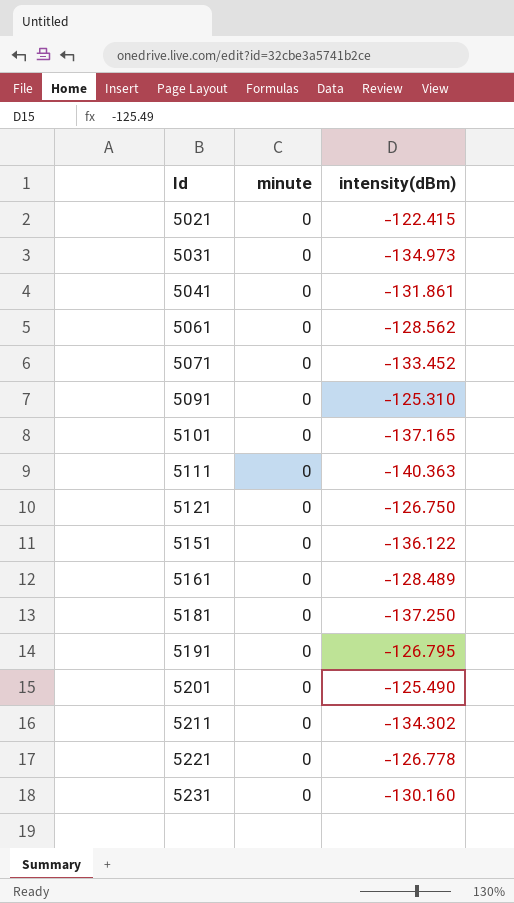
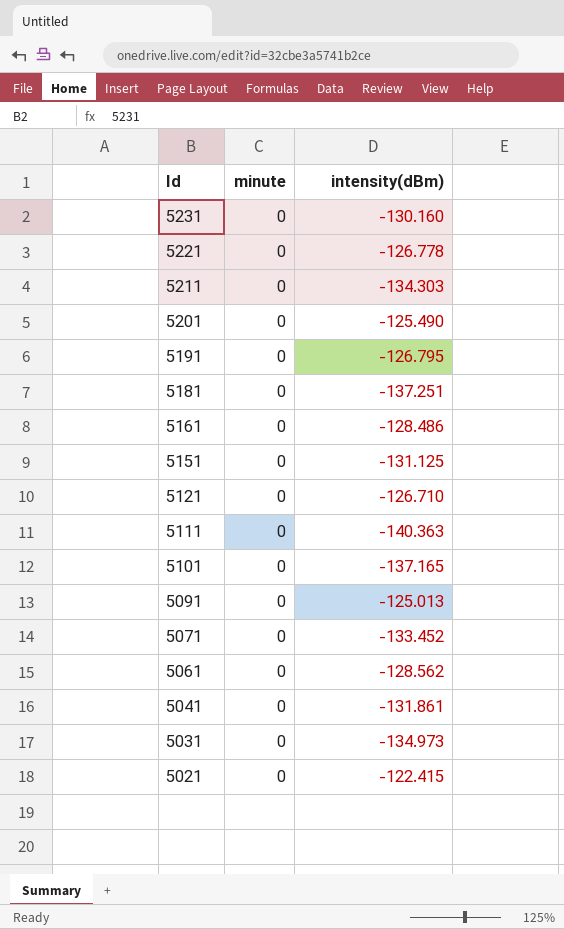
row order: Id ascending -> Id descending
5211 | intensity(dBm): -134.302 -> -134.303
5181 | intensity(dBm): -137.250 -> -137.251
5161 | intensity(dBm): -128.489 -> -128.486
5151 | intensity(dBm): -136.122 -> -131.125
5121 | intensity(dBm): -126.750 -> -126.710
5091 | intensity(dBm): -125.310 -> -125.013

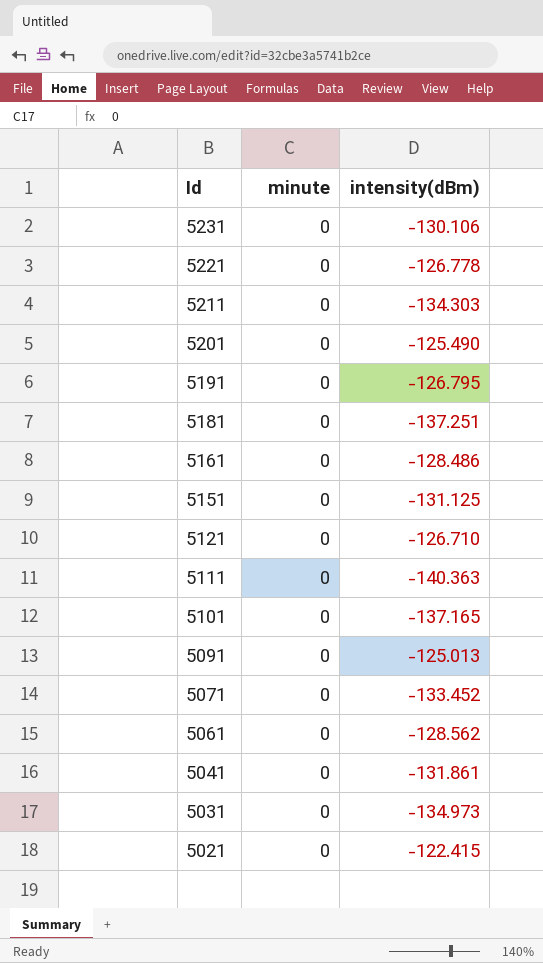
5231 | intensity(dBm): -130.160 -> -130.106

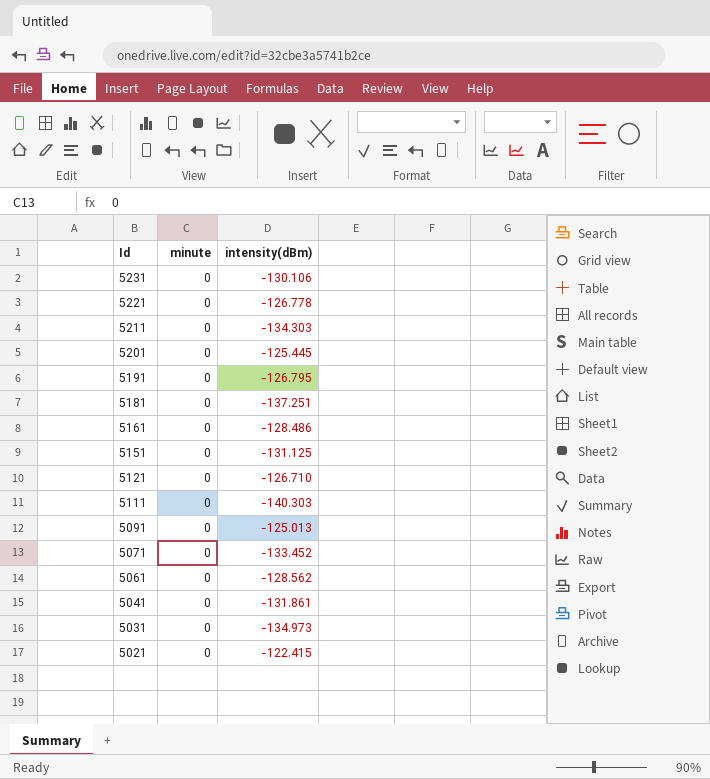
row 5101: 0 | -137.165 -> none
5201 | intensity(dBm): -125.490 -> -125.445
5111 | intensity(dBm): -140.363 -> -140.303

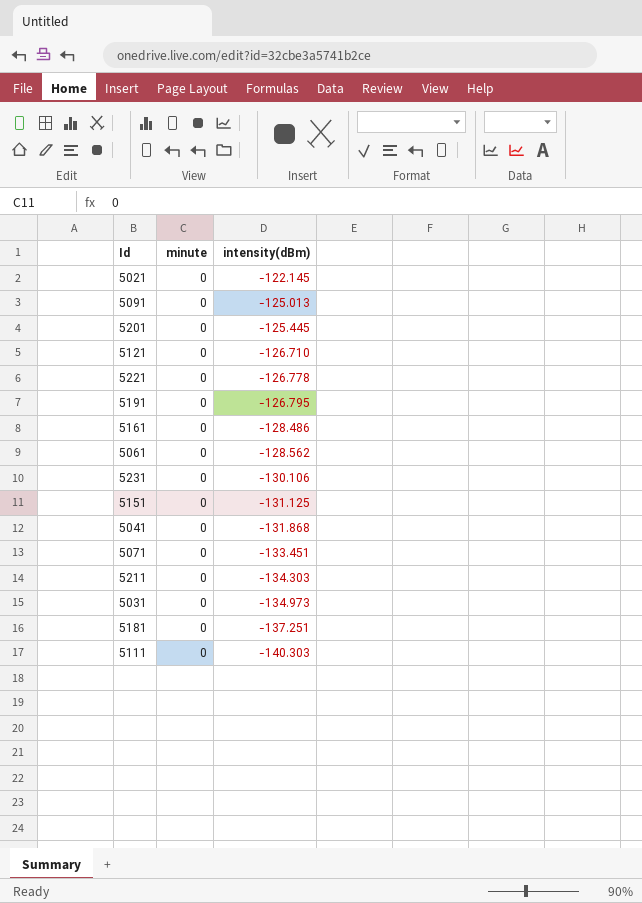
row order: Id descending -> intensity(dBm) descending
5021 | intensity(dBm): -122.415 -> -122.145
5041 | intensity(dBm): -131.861 -> -131.868
5071 | intensity(dBm): -133.452 -> -133.451

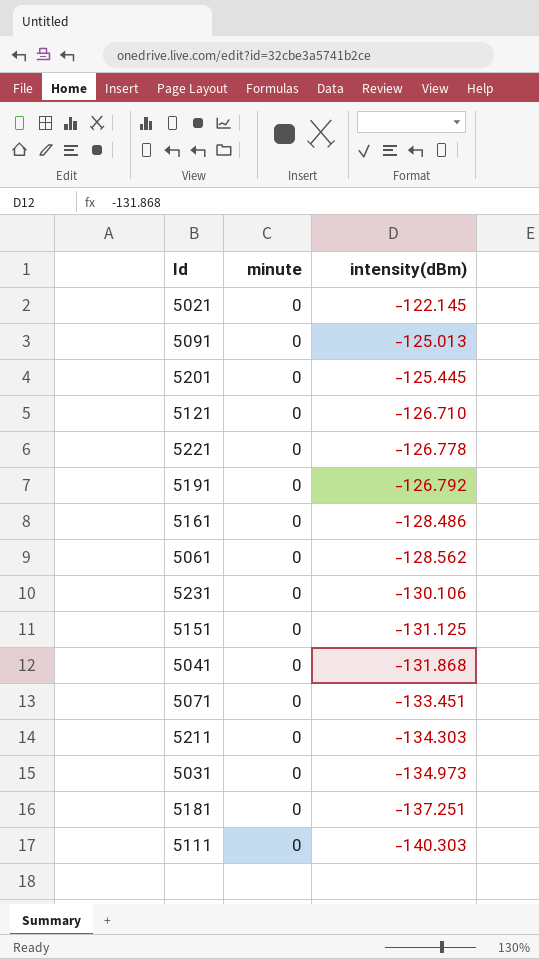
5191 | intensity(dBm): -126.795 -> -126.792

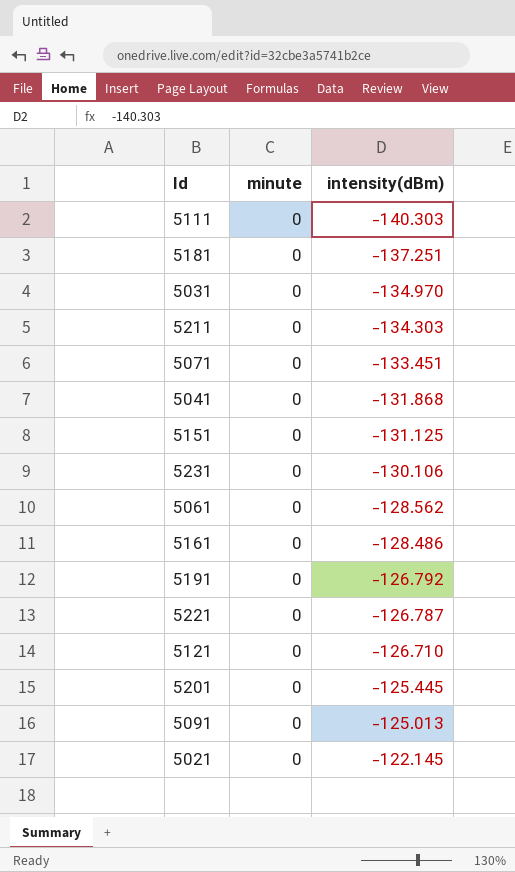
row order: intensity(dBm) descending -> intensity(dBm) ascending
5031 | intensity(dBm): -134.973 -> -134.970
5221 | intensity(dBm): -126.778 -> -126.787

